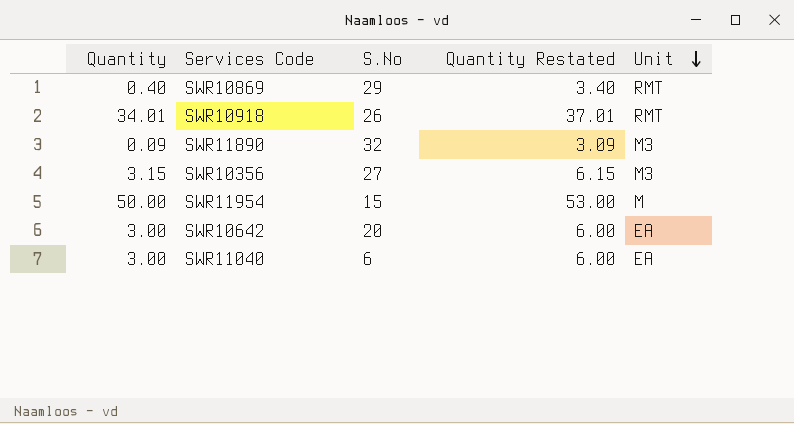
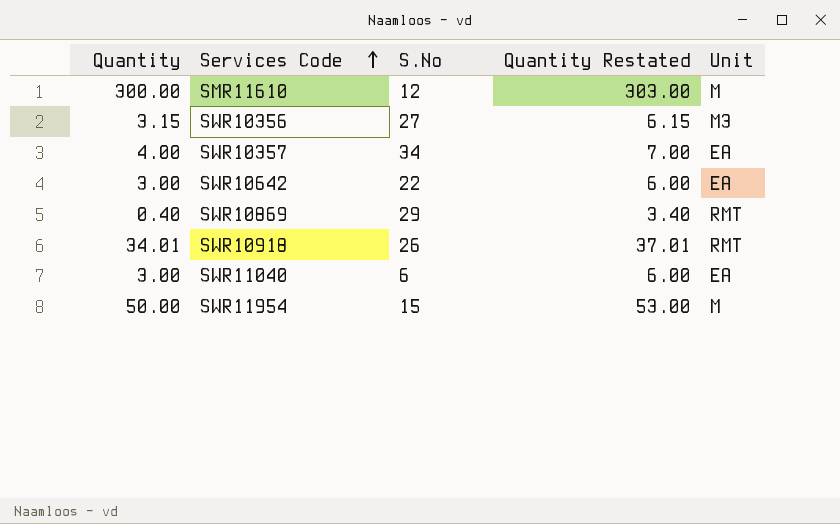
row order: Unit descending -> Services Code ascending
row SWR11890: 0.09 | 32 | 3.09 | M3 -> none
row SMR11610: none -> 300.00 | 12 | 303.00 | M
row SWR10357: none -> 4.00 | 34 | 7.00 | EA
SWR10642 | S.No: 20 -> 22

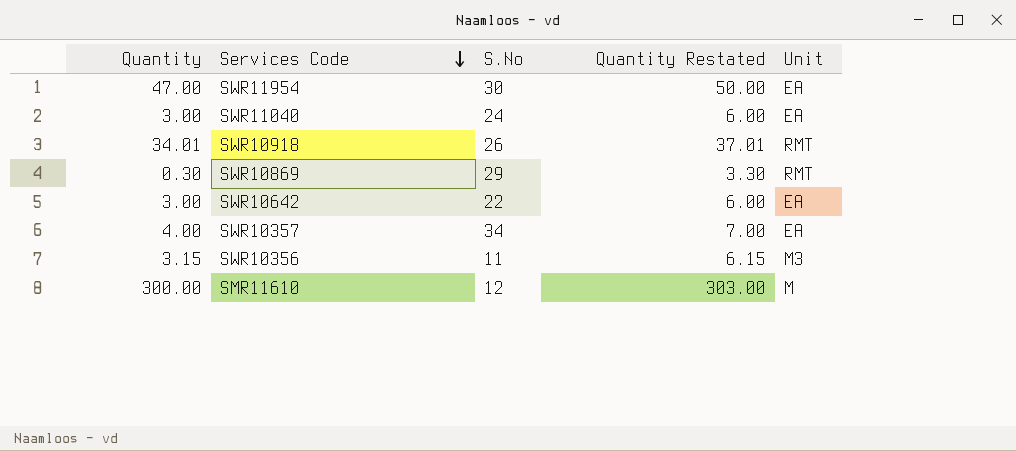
row order: Services Code ascending -> Services Code descending
SWR11954 | Quantity: 50.00 -> 47.00
SWR11954 | S.No: 15 -> 30
SWR11954 | Quantity Restated: 53.00 -> 50.00
SWR11954 | Unit: M -> EA
SWR11040 | S.No: 6 -> 24
SWR10869 | Quantity: 0.40 -> 0.30
SWR10869 | Quantity Restated: 3.40 -> 3.30
SWR10356 | S.No: 27 -> 11

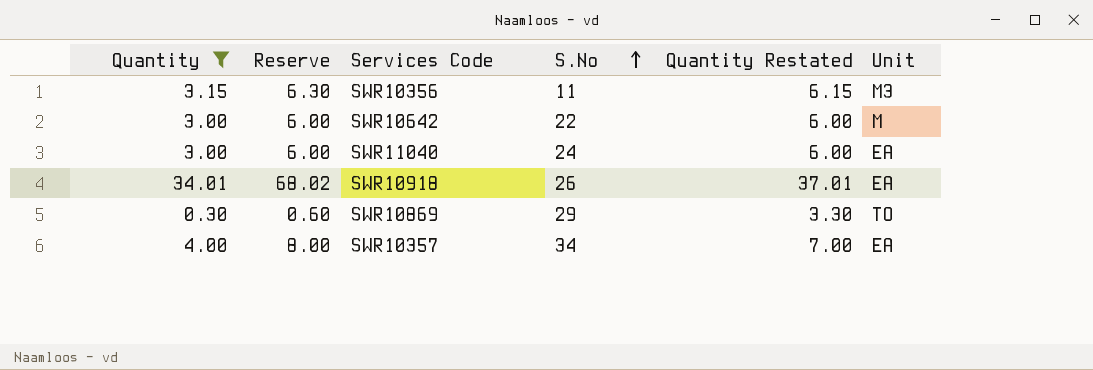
filter: none -> Quantity <= 34.01
row order: Services Code descending -> S.No ascending
column Reserve | formula: none -> [Quantity] * 2
SWR10642 | Unit: EA -> M
SWR10918 | Unit: RMT -> EA
SWR10869 | Unit: RMT -> TO

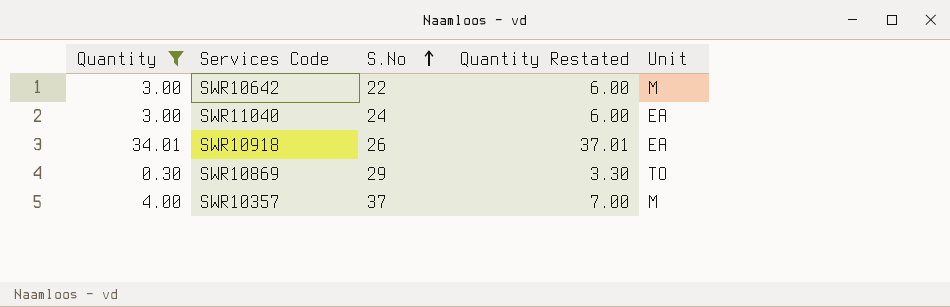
column Reserve | formula: [Quantity] * 2 -> none
row SWR10356: 3.15 | 6.30 | 11 | 6.15 | M3 -> none
SWR10357 | S.No: 34 -> 37
SWR10357 | Unit: EA -> M

